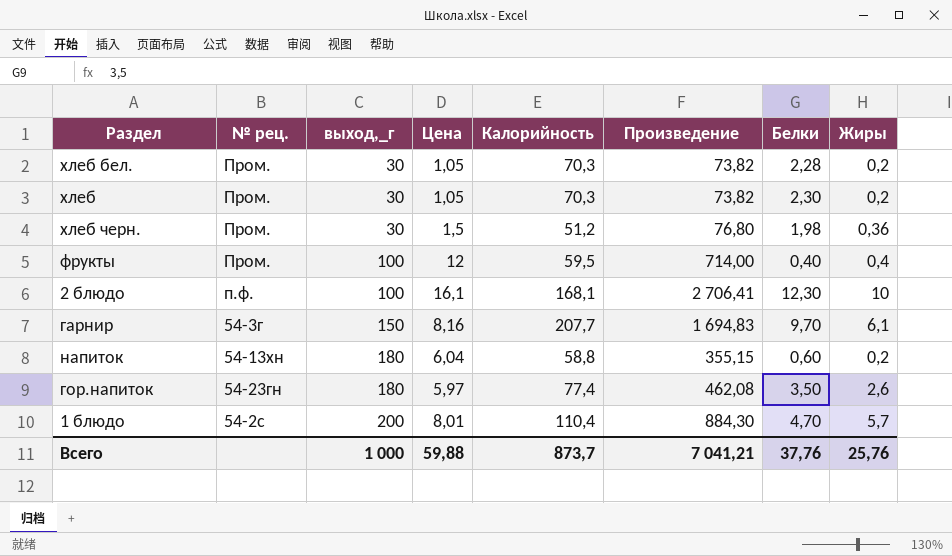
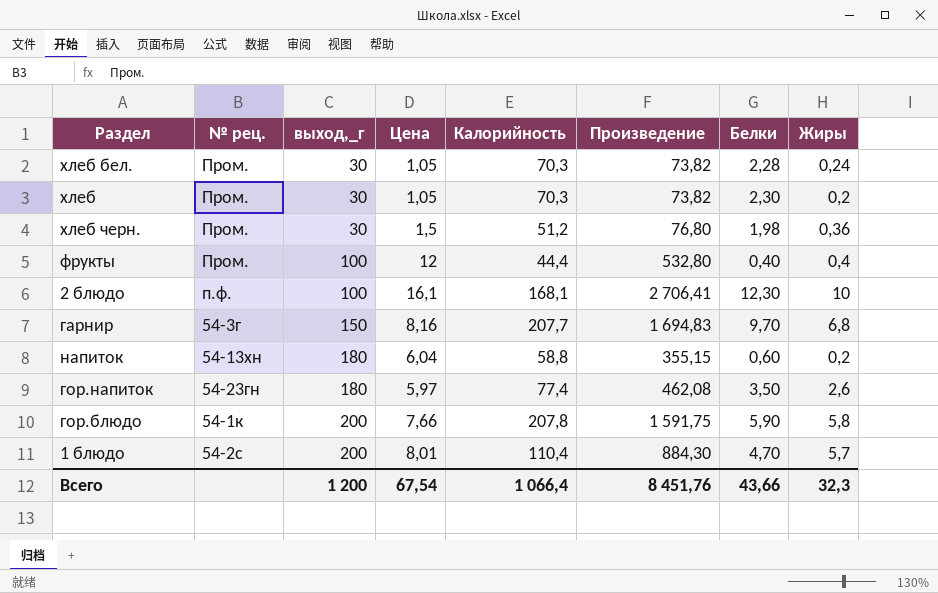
хлеб бел. | Жиры: 0,2 -> 0,24
фрукты | Калорийность: 59,5 -> 44,4
фрукты | Произведение: 714,00 -> 532,80
гарнир | Жиры: 6,1 -> 6,8
row гор.блюдо: none -> 54-1к | 200 | 7,66 | 207,8 | 1 591,75 | 5,90 | 5,8
Всего | выход,_г: 1 000 -> 1 200
Всего | Цена: 59,88 -> 67,54
Всего | Калорийность: 873,7 -> 1 066,4
Всего | Произведение: 7 041,21 -> 8 451,76
Всего | Белки: 37,76 -> 43,66
Всего | Жиры: 25,76 -> 32,3

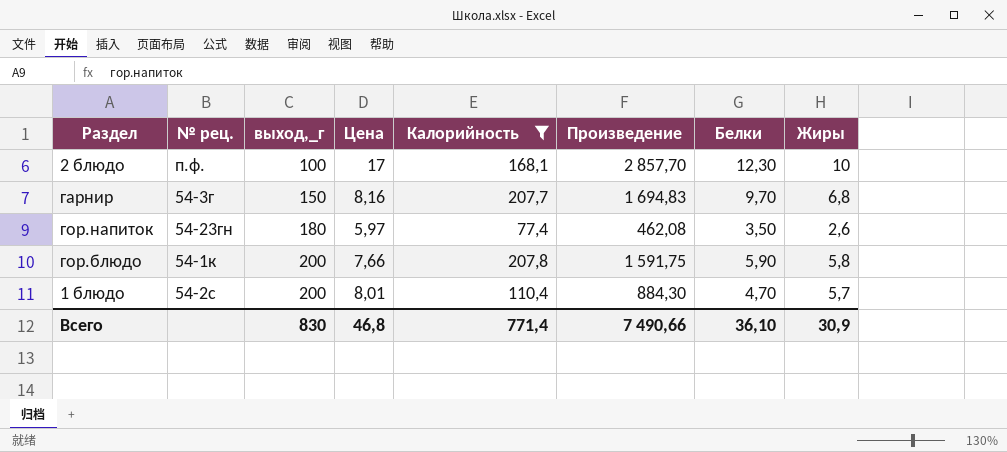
filter: none -> Калорийность >= 77,4
2 блюдо | Цена: 16,1 -> 17
2 блюдо | Произведение: 2 706,41 -> 2 857,70
Всего | выход,_г: 1 200 -> 830
Всего | Цена: 67,54 -> 46,8
Всего | Калорийность: 1 066,4 -> 771,4
Всего | Произведение: 8 451,76 -> 7 490,66
Всего | Белки: 43,66 -> 36,10
Всего | Жиры: 32,3 -> 30,9

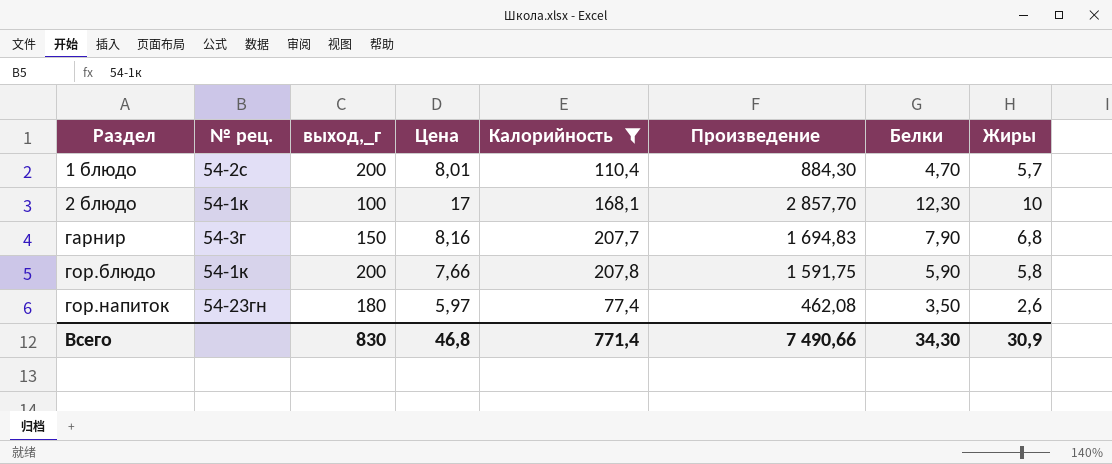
row order: выход,_г ascending -> Раздел ascending
2 блюдо | № рец.: п.ф. -> 54-1к
гарнир | Белки: 9,70 -> 7,90
Всего | Белки: 36,10 -> 34,30

